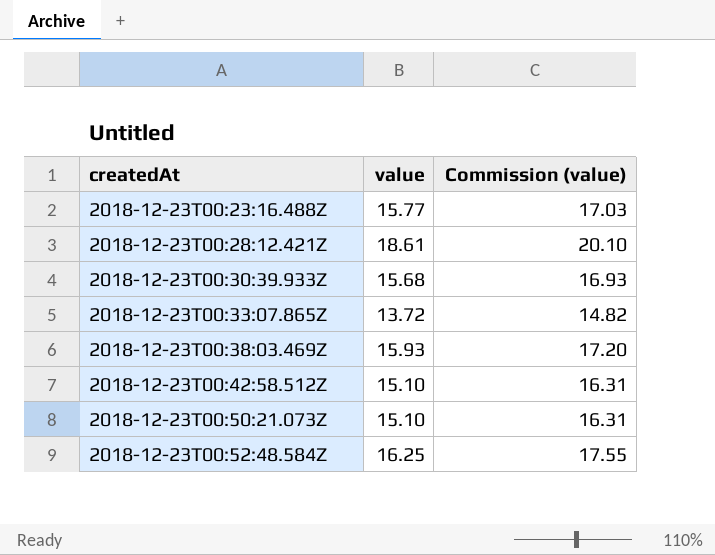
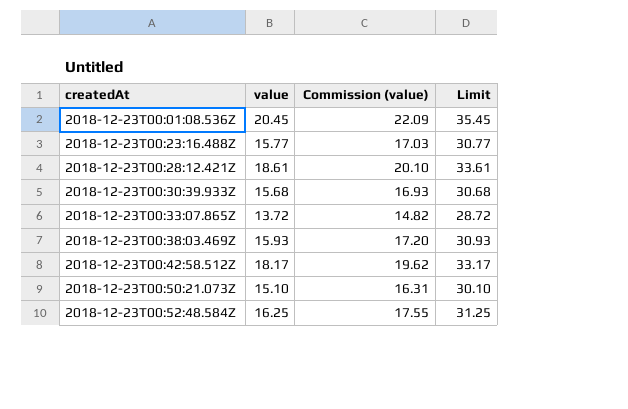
column Limit | formula: none -> [value] + 15
row 2018-12-23T00:01:08.536Z: none -> 20.45 | 22.09 | 35.45
2018-12-23T00:42:58.512Z | value: 15.10 -> 18.17
2018-12-23T00:42:58.512Z | Commission (value): 16.31 -> 19.62

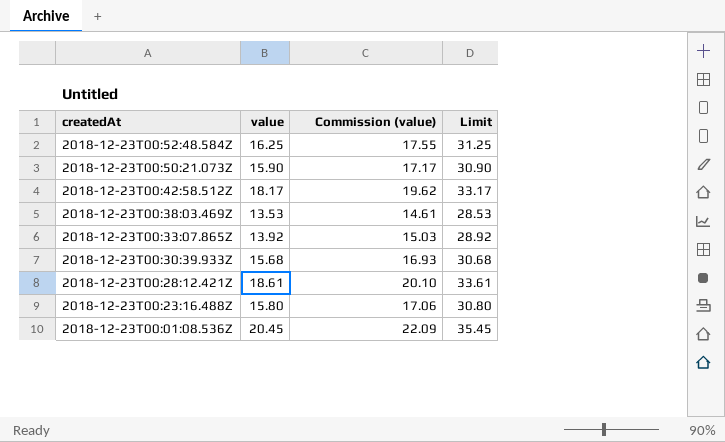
row order: createdAt ascending -> createdAt descending
2018-12-23T00:50:21.073Z | value: 15.10 -> 15.90
2018-12-23T00:50:21.073Z | Commission (value): 16.31 -> 17.17
2018-12-23T00:50:21.073Z | Limit: 30.10 -> 30.90
2018-12-23T00:38:03.469Z | value: 15.93 -> 13.53
2018-12-23T00:38:03.469Z | Commission (value): 17.20 -> 14.61
2018-12-23T00:38:03.469Z | Limit: 30.93 -> 28.53
2018-12-23T00:33:07.865Z | value: 13.72 -> 13.92
2018-12-23T00:33:07.865Z | Commission (value): 14.82 -> 15.03
2018-12-23T00:33:07.865Z | Limit: 28.72 -> 28.92
2018-12-23T00:23:16.488Z | value: 15.77 -> 15.80
2018-12-23T00:23:16.488Z | Commission (value): 17.03 -> 17.06
2018-12-23T00:23:16.488Z | Limit: 30.77 -> 30.80

